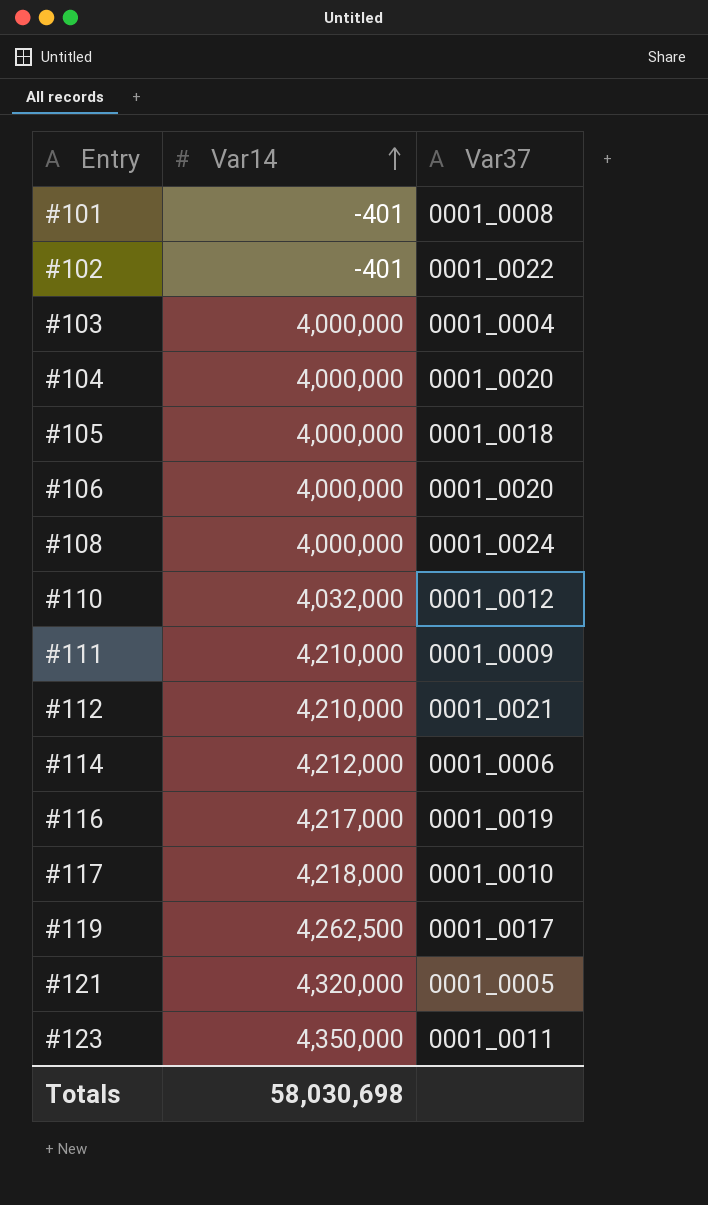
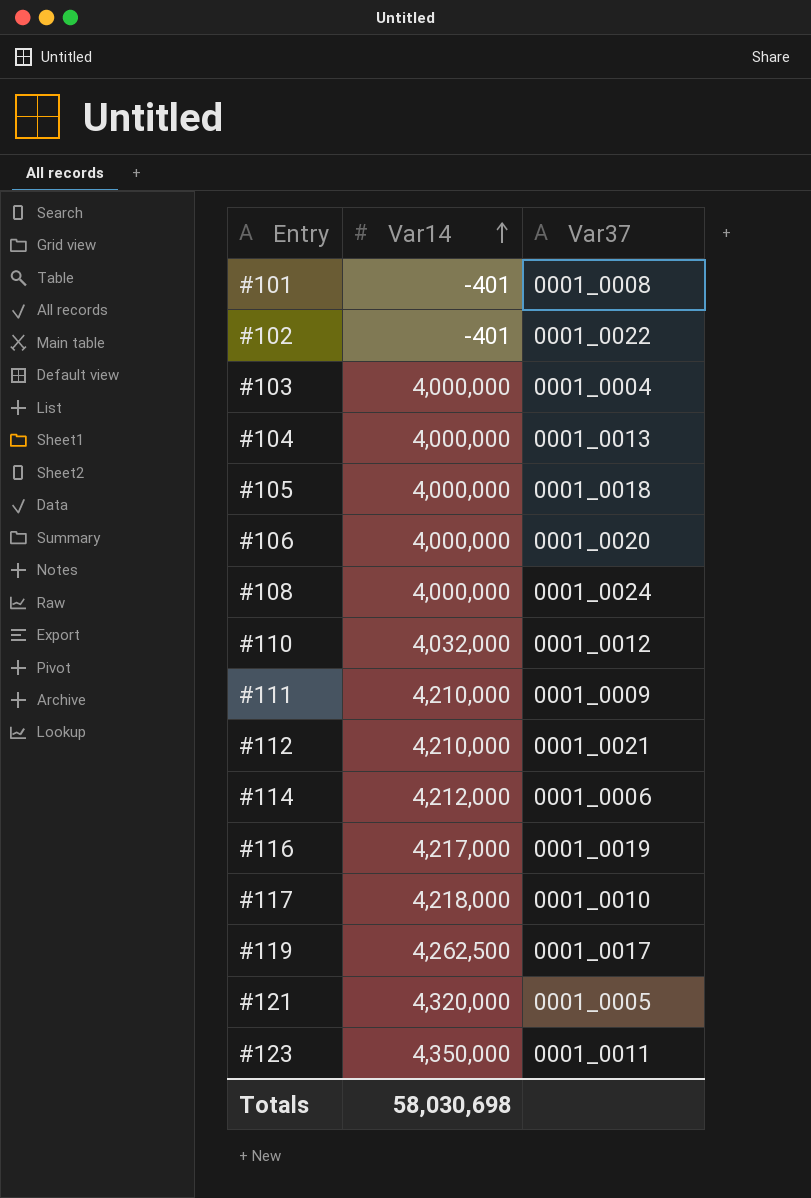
#104 | Var37: 0001_0020 -> 0001_0013

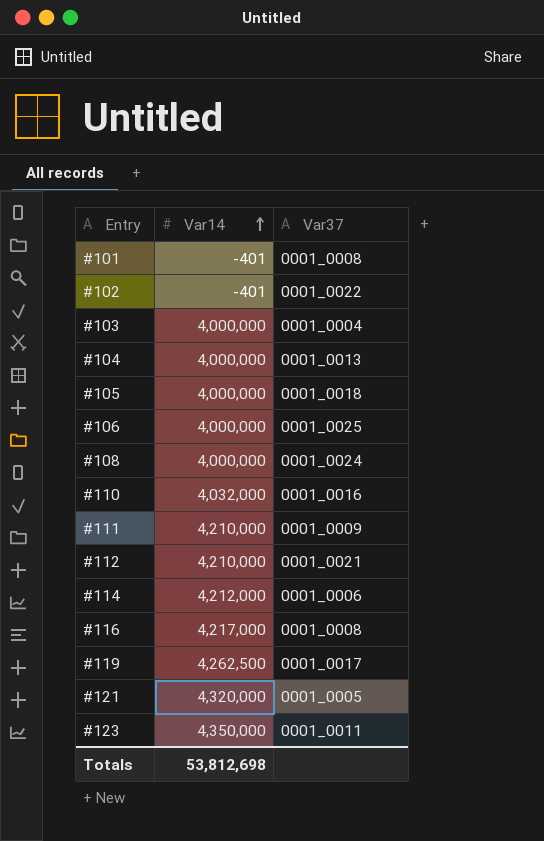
row #117: 4,218,000 | 0001_0010 -> none
#106 | Var37: 0001_0020 -> 0001_0025
#110 | Var37: 0001_0012 -> 0001_0016
#116 | Var37: 0001_0019 -> 0001_0008
Totals | Var14: 58,030,698 -> 53,812,698

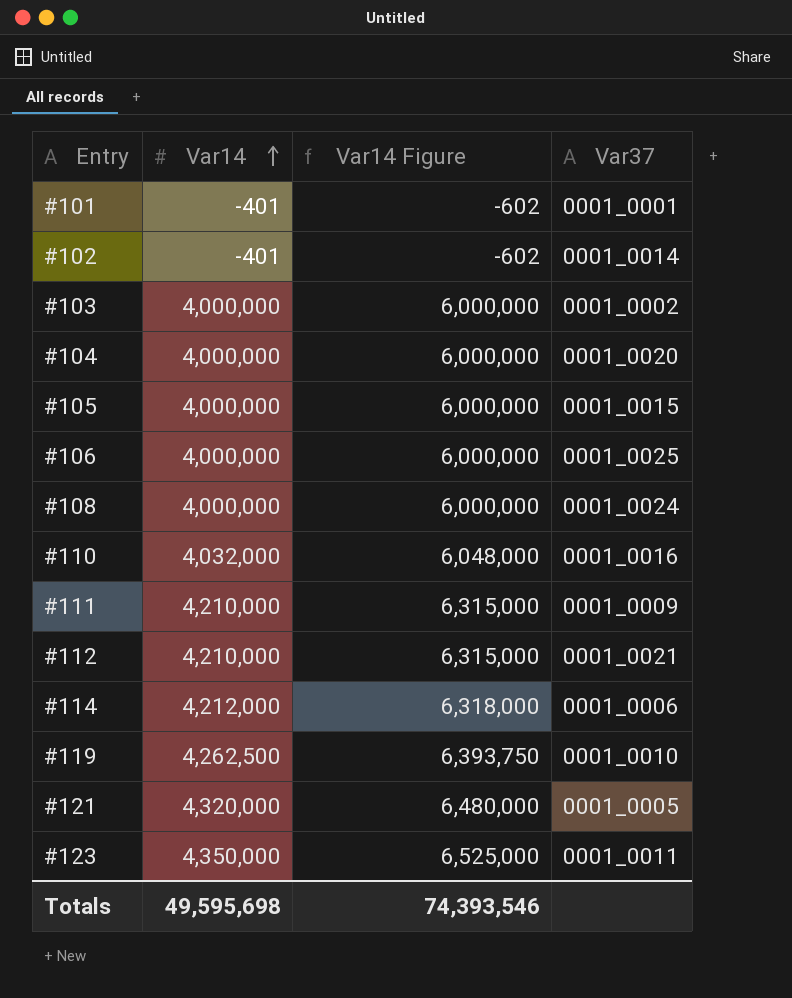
column Var14 Figure | formula: none -> [Var14] * 1.5
row #116: 4,217,000 | 0001_0008 -> none
#101 | Var37: 0001_0008 -> 0001_0001
#102 | Var37: 0001_0022 -> 0001_0014
#103 | Var37: 0001_0004 -> 0001_0002
#104 | Var37: 0001_0013 -> 0001_0020
#105 | Var37: 0001_0018 -> 0001_0015
#119 | Var37: 0001_0017 -> 0001_0010
Totals | Var14: 53,812,698 -> 49,595,698

